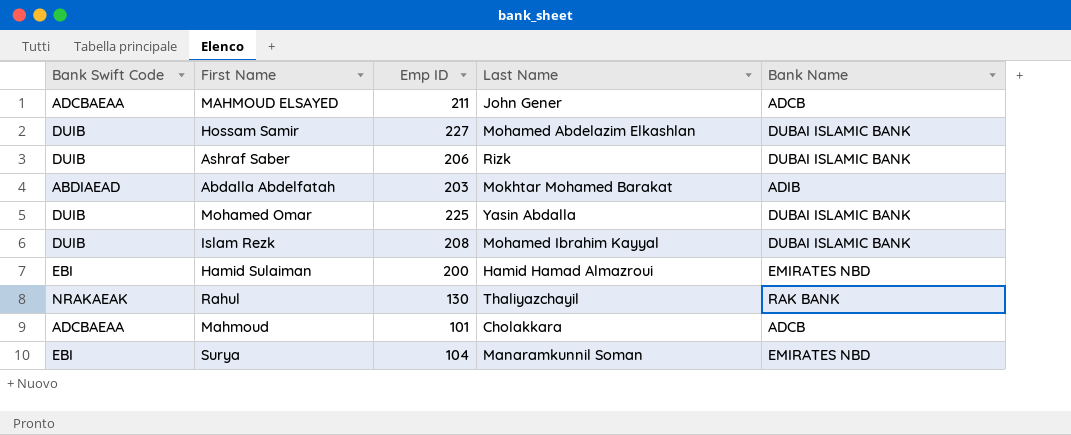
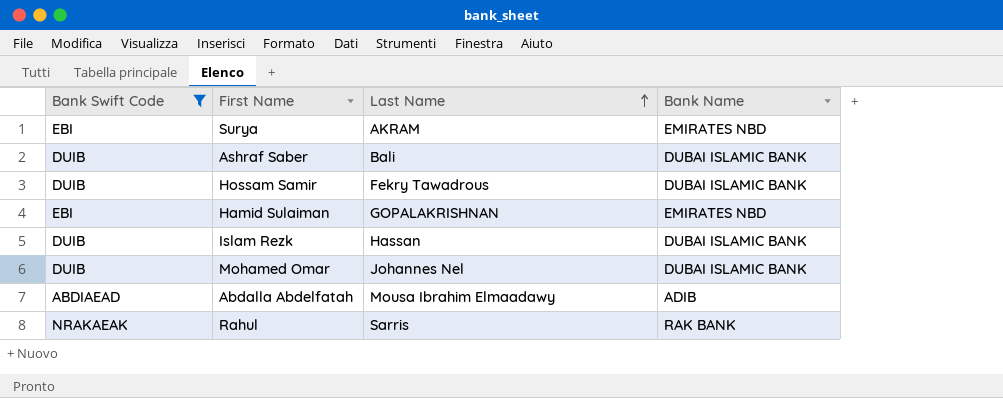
filter: none -> Bank Swift Code != ADCBAEAA
row order: none -> Last Name ascending
column Emp ID | position: 3 -> none
Surya | Last Name: Manaramkunnil Soman -> AKRAM
Ashraf Saber | Last Name: Rizk -> Bali
Hossam Samir | Last Name: Mohamed Abdelazim Elkashlan -> Fekry Tawadrous
Hamid Sulaiman | Last Name: Hamid Hamad Almazroui -> GOPALAKRISHNAN
Islam Rezk | Last Name: Mohamed Ibrahim Kayyal -> Hassan
Mohamed Omar | Last Name: Yasin Abdalla -> Johannes Nel
Abdalla Abdelfatah | Last Name: Mokhtar Mohamed Barakat -> Mousa Ibrahim Elmaadawy
Rahul | Last Name: Thaliyazchayil -> Sarris

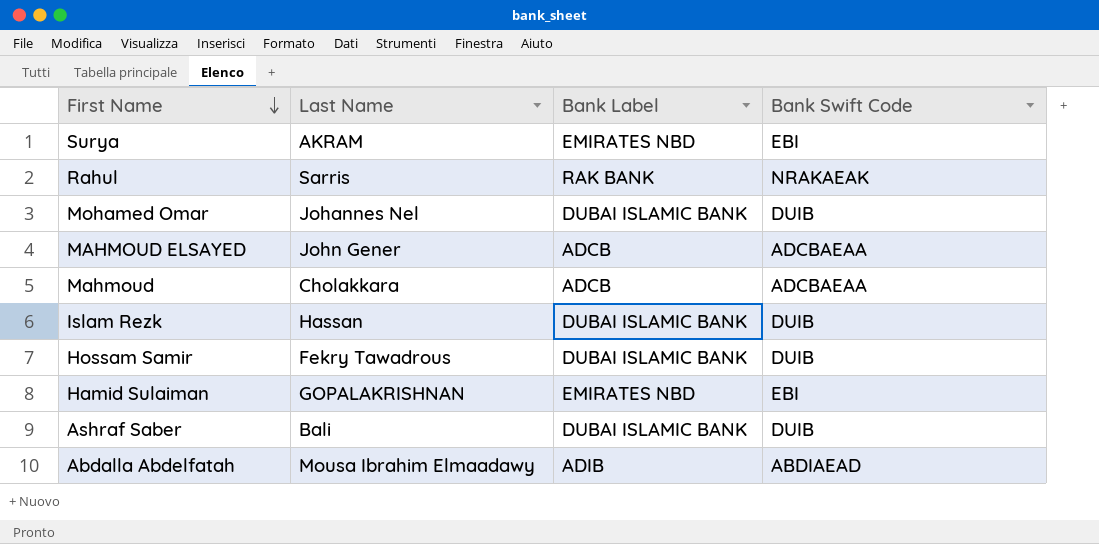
filter: Bank Swift Code != ADCBAEAA -> none
row order: Last Name ascending -> First Name descending
column name: Bank Name -> Bank Label
column Bank Swift Code | position: 1 -> 4

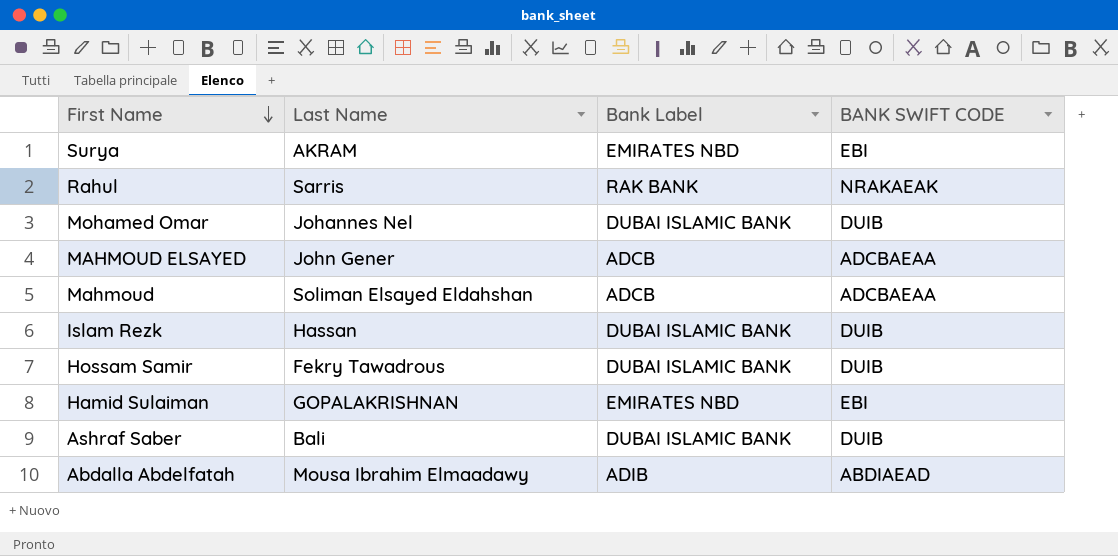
column name: Bank Swift Code -> BANK SWIFT CODE
Mahmoud | Last Name: Cholakkara -> Soliman Elsayed Eldahshan

